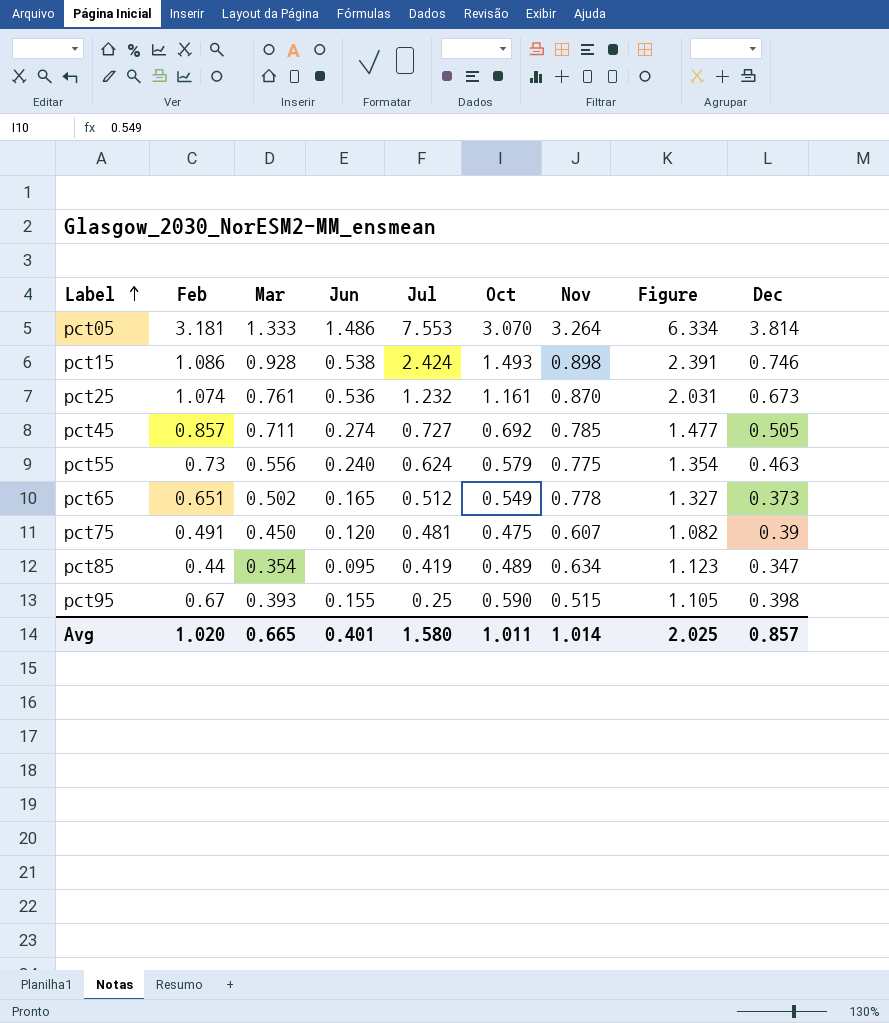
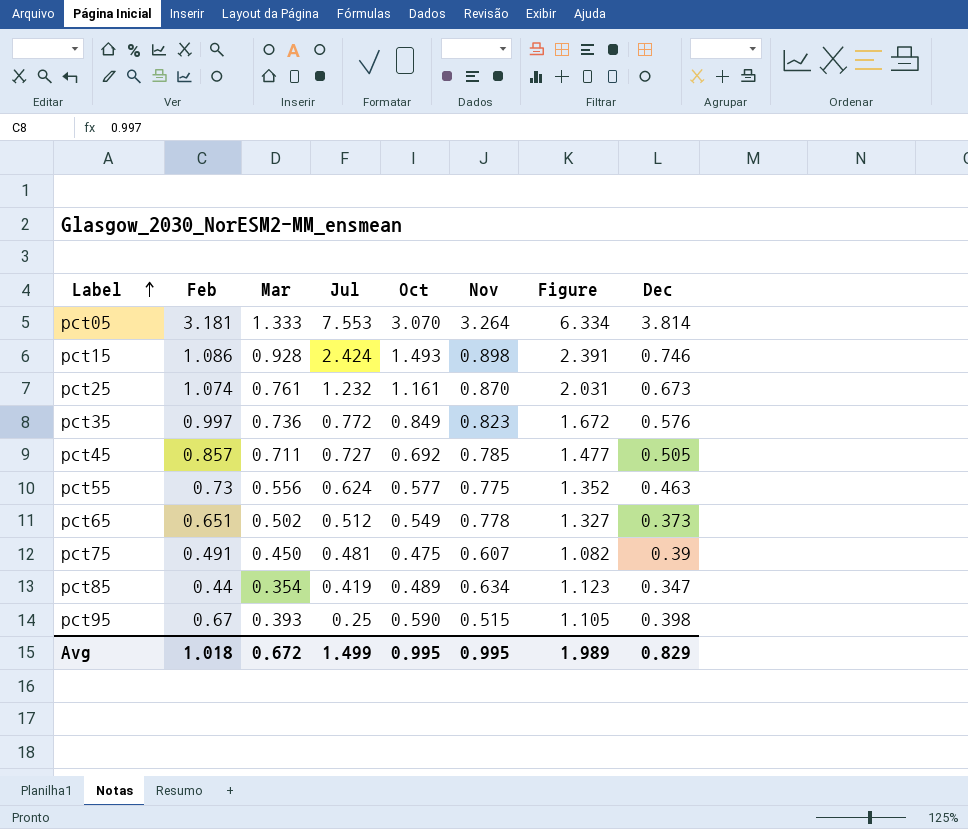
column Jun | position: 4 -> none
row pct35: none -> 0.997 | 0.736 | 0.772 | 0.849 | 0.823 | 1.672 | 0.576
pct55 | Oct: 0.579 -> 0.577
pct55 | Figure: 1.354 -> 1.352
Avg | Feb: 1.020 -> 1.018
Avg | Mar: 0.665 -> 0.672
Avg | Jul: 1.580 -> 1.499
Avg | Oct: 1.011 -> 0.995
Avg | Nov: 1.014 -> 0.995
Avg | Figure: 2.025 -> 1.989
Avg | Dec: 0.857 -> 0.829

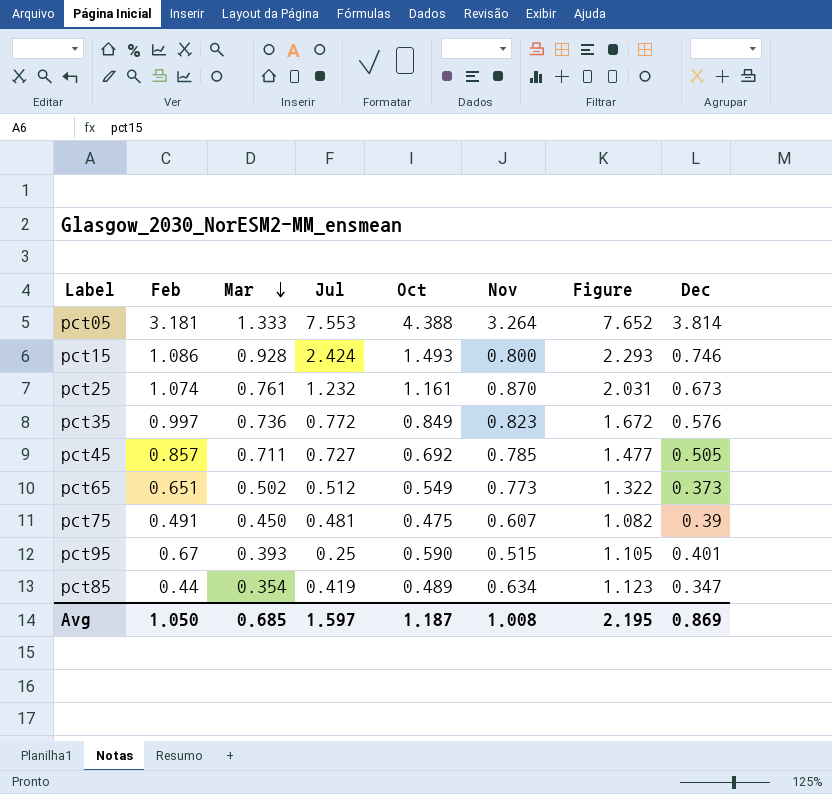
row order: Label ascending -> Mar descending
row pct55: 0.73 | 0.556 | 0.624 | 0.577 | 0.775 | 1.352 | 0.463 -> none
pct05 | Oct: 3.070 -> 4.388
pct05 | Figure: 6.334 -> 7.652
pct15 | Nov: 0.898 -> 0.800
pct15 | Figure: 2.391 -> 2.293
pct65 | Nov: 0.778 -> 0.773
pct65 | Figure: 1.327 -> 1.322
pct95 | Dec: 0.398 -> 0.401
Avg | Feb: 1.018 -> 1.050
Avg | Mar: 0.672 -> 0.685
Avg | Jul: 1.499 -> 1.597
Avg | Oct: 0.995 -> 1.187
Avg | Nov: 0.995 -> 1.008
Avg | Figure: 1.989 -> 2.195
Avg | Dec: 0.829 -> 0.869

